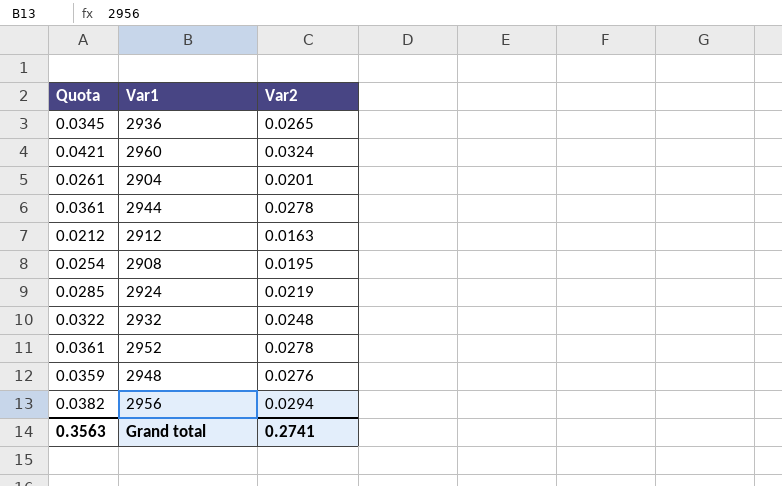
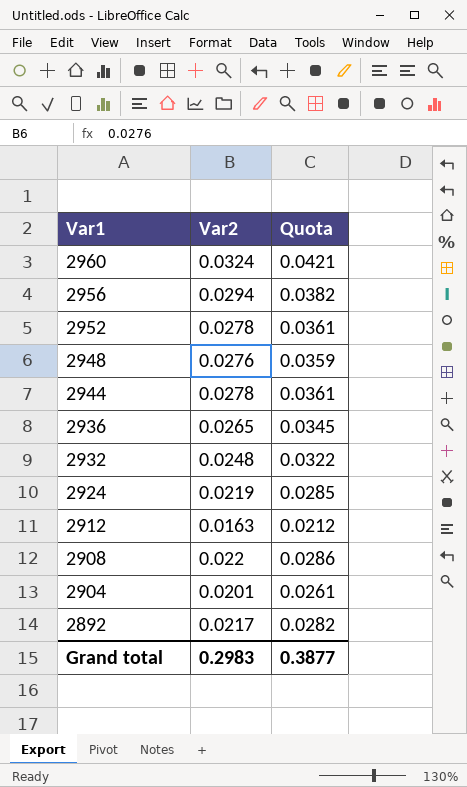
row order: none -> Var1 descending
column Quota | position: 1 -> 3
2908 | Var2: 0.0195 -> 0.022
2908 | Quota: 0.0254 -> 0.0286
row 2892: none -> 0.0217 | 0.0282
Grand total | Var2: 0.2741 -> 0.2983
Grand total | Quota: 0.3563 -> 0.3877

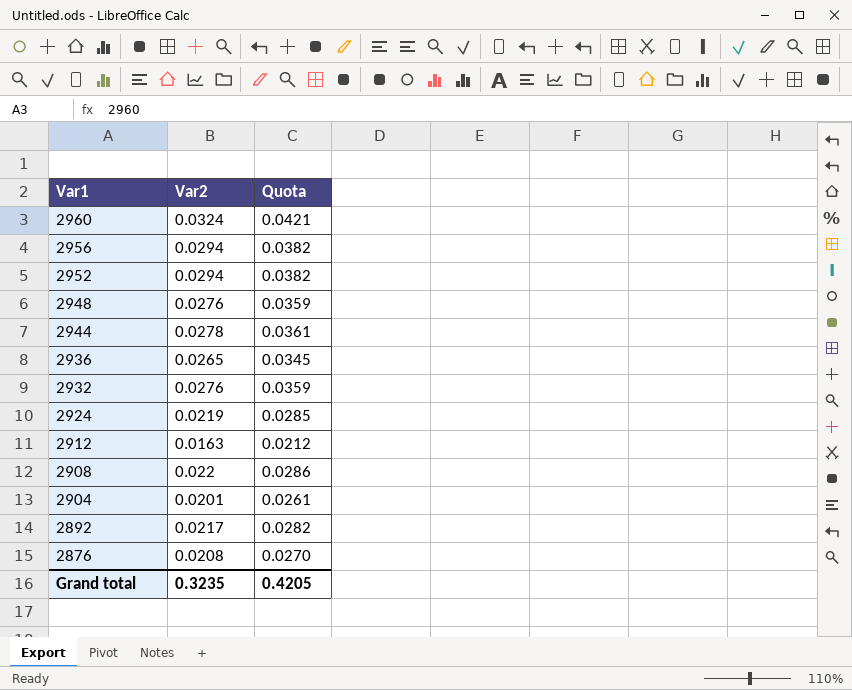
2952 | Var2: 0.0278 -> 0.0294
2952 | Quota: 0.0361 -> 0.0382
2932 | Var2: 0.0248 -> 0.0276
2932 | Quota: 0.0322 -> 0.0359
row 2876: none -> 0.0208 | 0.0270
Grand total | Var2: 0.2983 -> 0.3235
Grand total | Quota: 0.3877 -> 0.4205

